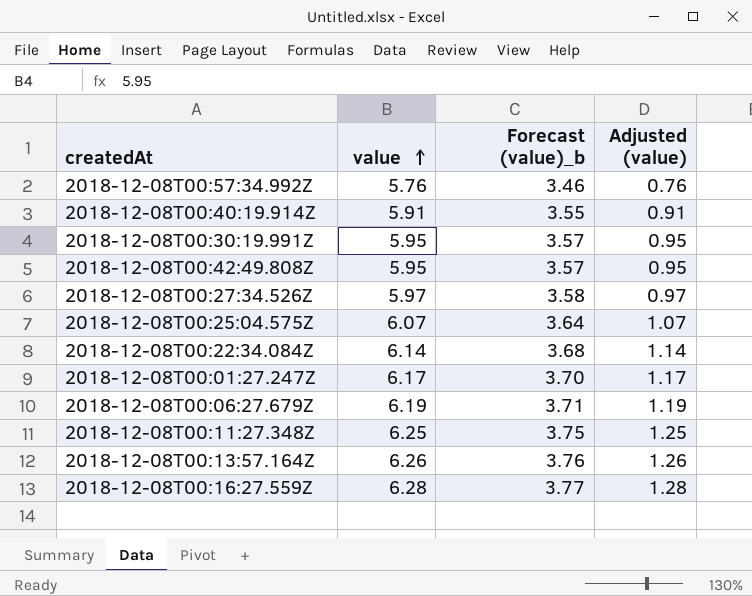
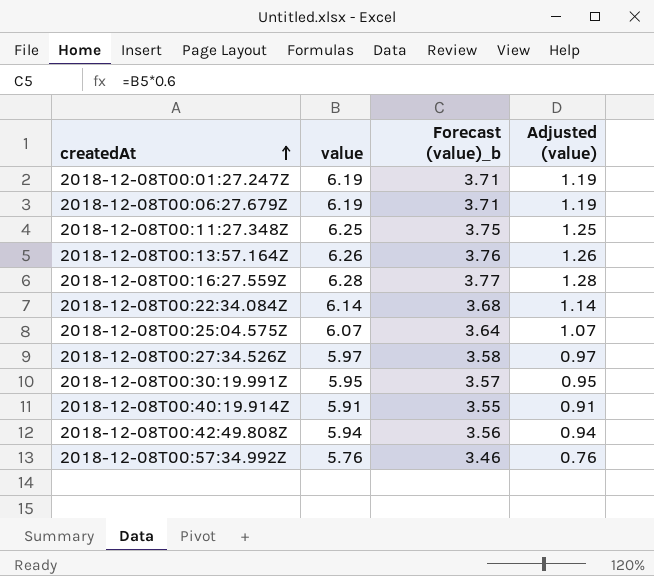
row order: value ascending -> createdAt ascending
2018-12-08T00:01:27.247Z | value: 6.17 -> 6.19
2018-12-08T00:01:27.247Z | Forecast (value)_b: 3.70 -> 3.71
2018-12-08T00:01:27.247Z | Adjusted (value): 1.17 -> 1.19
2018-12-08T00:42:49.808Z | value: 5.95 -> 5.94
2018-12-08T00:42:49.808Z | Forecast (value)_b: 3.57 -> 3.56
2018-12-08T00:42:49.808Z | Adjusted (value): 0.95 -> 0.94

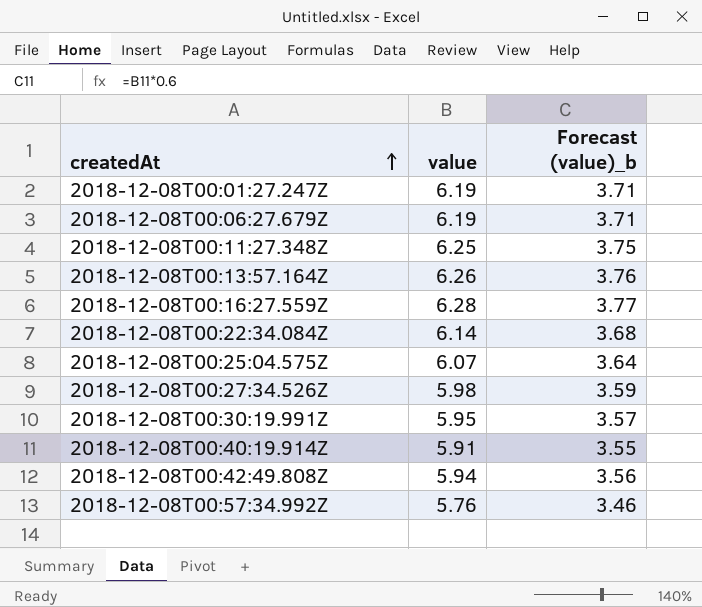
column Adjusted (value) | formula: [value] - 5 -> none
2018-12-08T00:27:34.526Z | value: 5.97 -> 5.98
2018-12-08T00:27:34.526Z | Forecast (value)_b: 3.58 -> 3.59

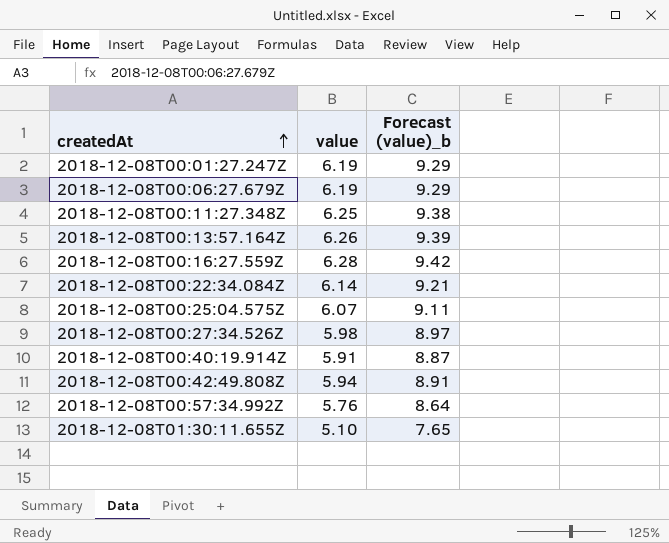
column Forecast (value)_b | formula: [value] * 0.6 -> [value] * 1.5
row 2018-12-08T00:30:19.991Z: 5.95 | 3.57 -> none
row 2018-12-08T01:30:11.655Z: none -> 5.10 | 7.65

